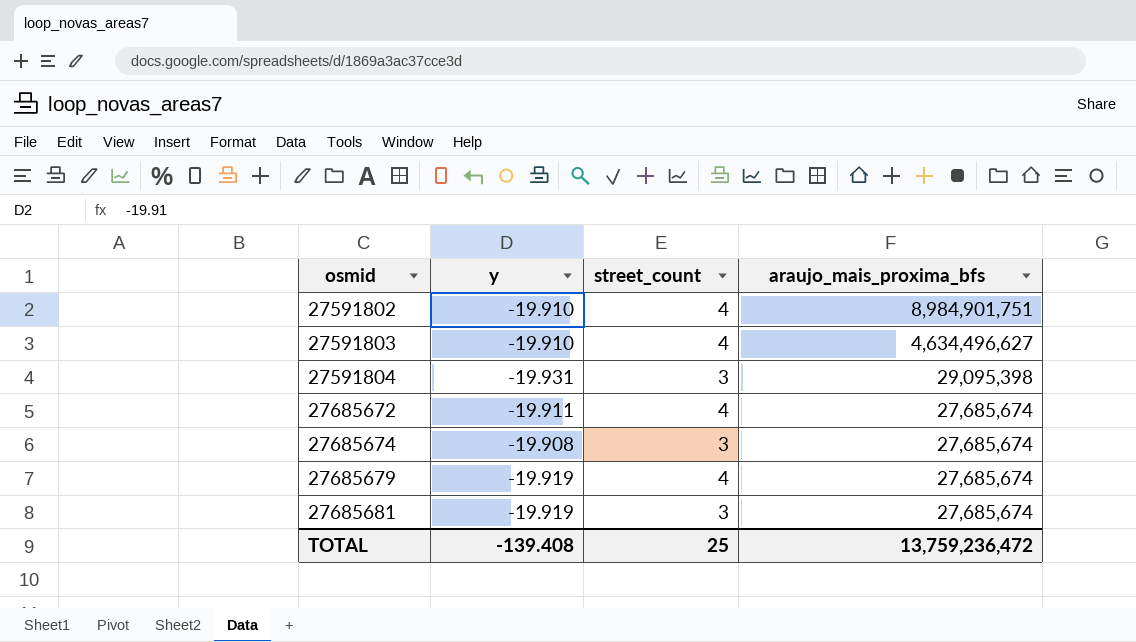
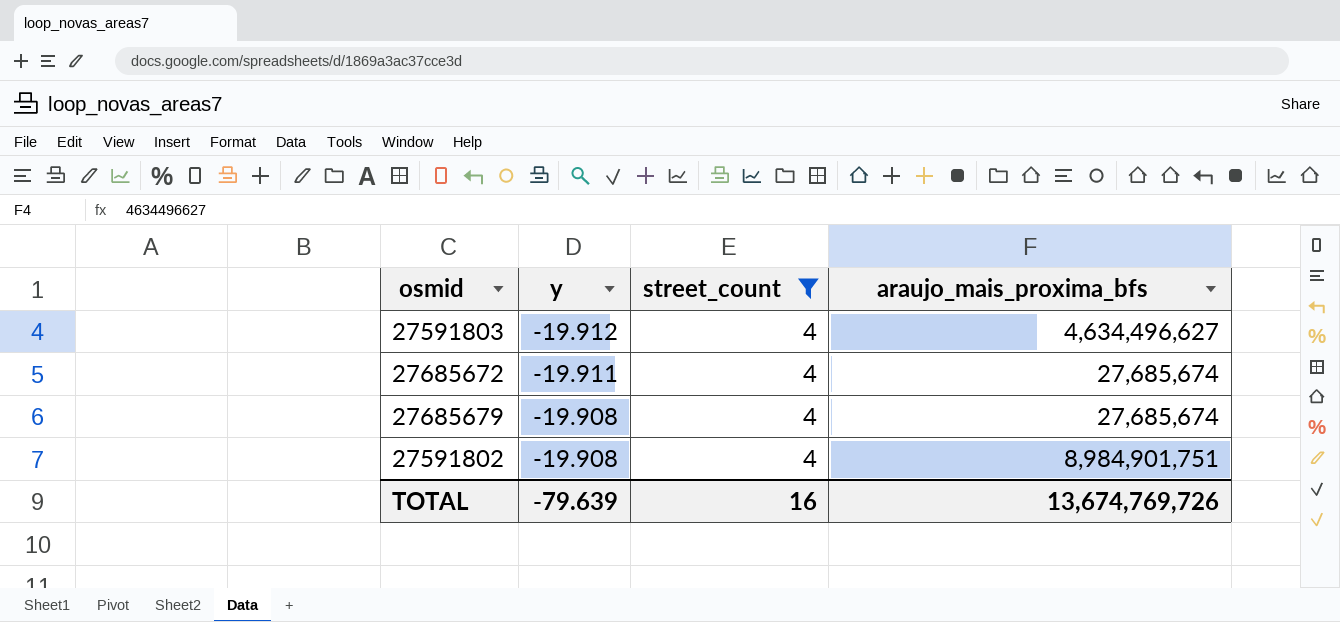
filter: none -> street_count = 4
row order: osmid ascending -> y ascending
27591803 | y: -19.910 -> -19.912
27685679 | y: -19.919 -> -19.908
27591802 | y: -19.910 -> -19.908
TOTAL | y: -139.408 -> -79.639
TOTAL | street_count: 25 -> 16
TOTAL | araujo_mais_proxima_bfs: 13,759,236,472 -> 13,674,769,726

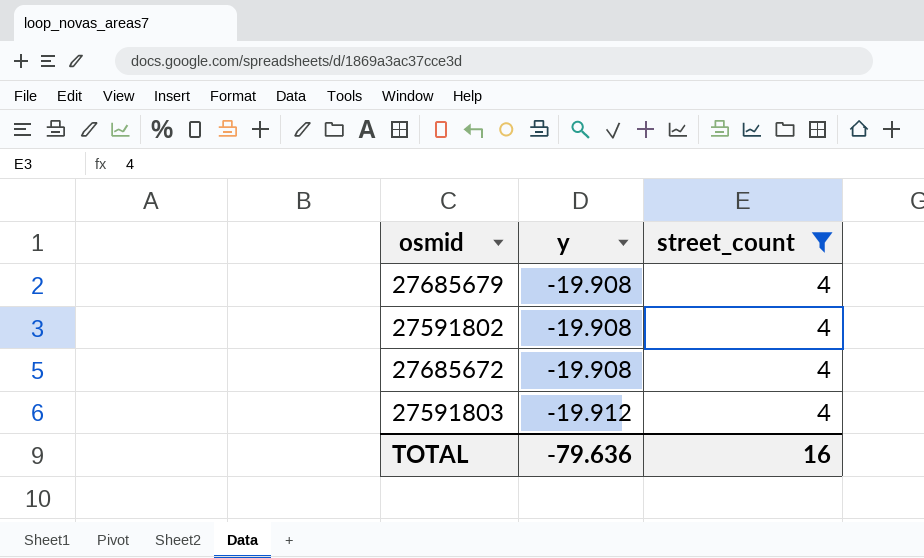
row order: y ascending -> y descending
column araujo_mais_proxima_bfs | position: 4 -> none
27685672 | y: -19.911 -> -19.908
TOTAL | y: -79.639 -> -79.636

